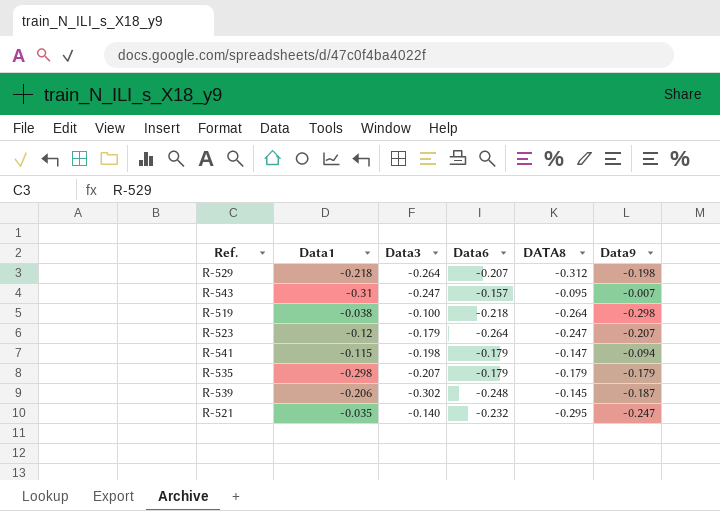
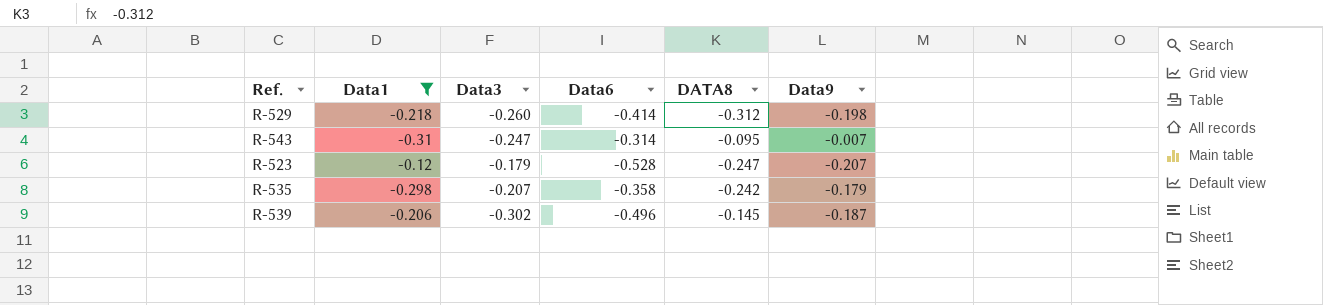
filter: none -> Data1 <= -0.12
R-529 | Data3: -0.264 -> -0.260
R-529 | Data6: -0.207 -> -0.414
R-543 | Data6: -0.157 -> -0.314
R-523 | Data6: -0.264 -> -0.528
R-535 | Data6: -0.179 -> -0.358
R-535 | DATA8: -0.179 -> -0.242
R-539 | Data6: -0.248 -> -0.496

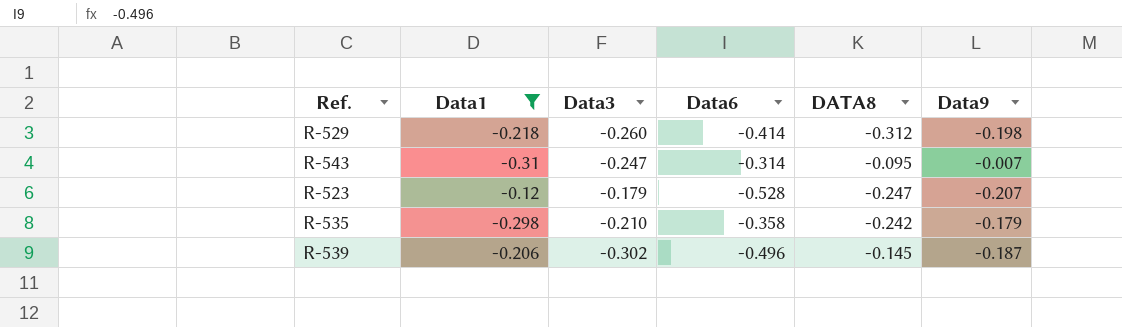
R-535 | Data3: -0.207 -> -0.210

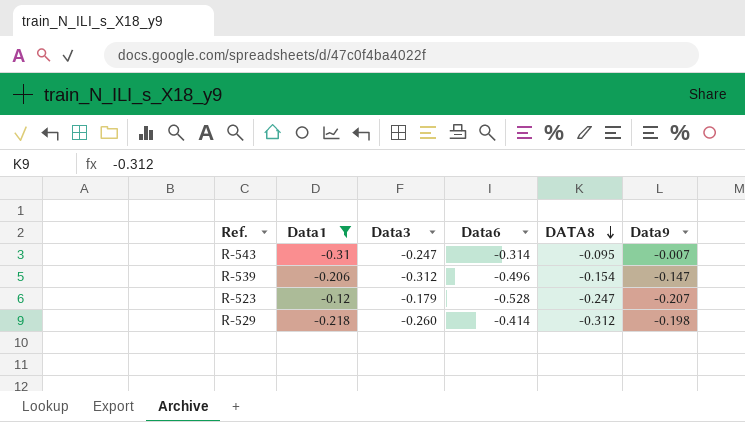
row order: none -> DATA8 descending
row R-535: -0.298 | -0.210 | -0.358 | -0.242 | -0.179 -> none
R-539 | Data3: -0.302 -> -0.312
R-539 | DATA8: -0.145 -> -0.154
R-539 | Data9: -0.187 -> -0.147

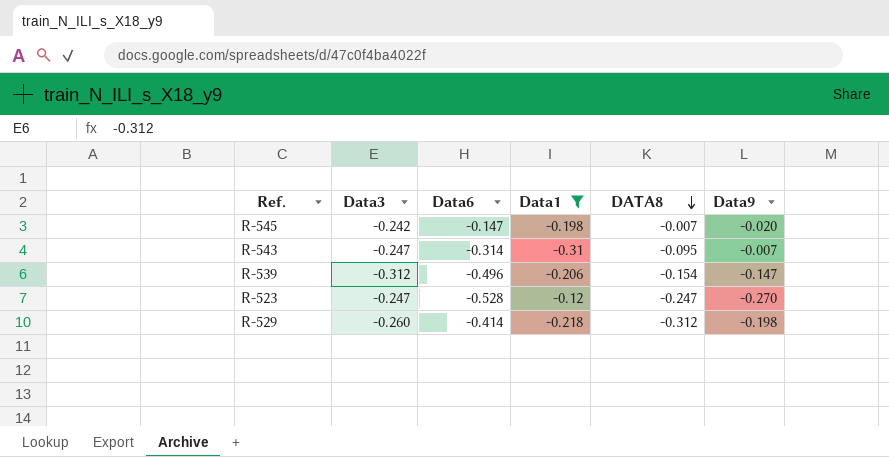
column Data1 | position: 2 -> 4
row R-545: none -> -0.242 | -0.147 | -0.198 | -0.007 | -0.020
R-523 | Data3: -0.179 -> -0.247
R-523 | Data9: -0.207 -> -0.270

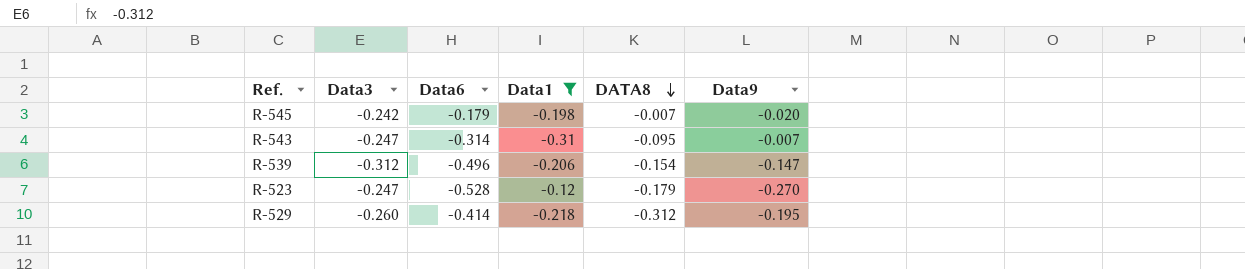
R-545 | Data6: -0.147 -> -0.179
R-523 | DATA8: -0.247 -> -0.179
R-529 | Data9: -0.198 -> -0.195

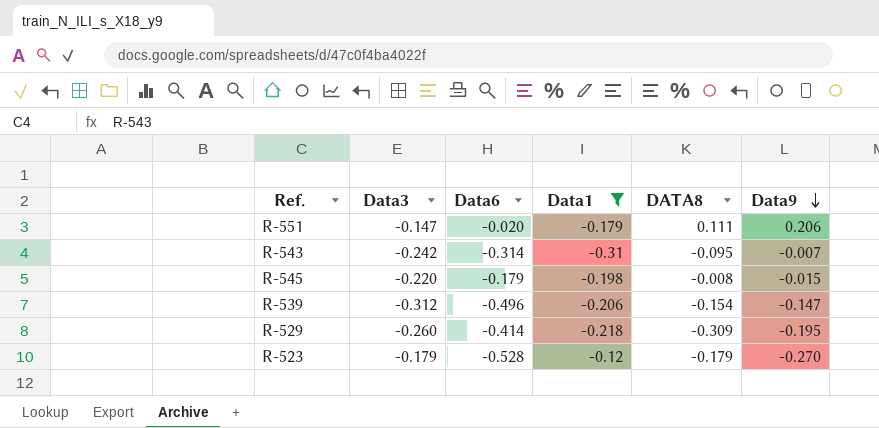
row order: DATA8 descending -> Data9 descending
row R-551: none -> -0.147 | -0.020 | -0.179 | 0.111 | 0.206
R-543 | Data3: -0.247 -> -0.242
R-545 | Data3: -0.242 -> -0.220
R-545 | DATA8: -0.007 -> -0.008
R-545 | Data9: -0.020 -> -0.015
R-529 | DATA8: -0.312 -> -0.309
R-523 | Data3: -0.247 -> -0.179

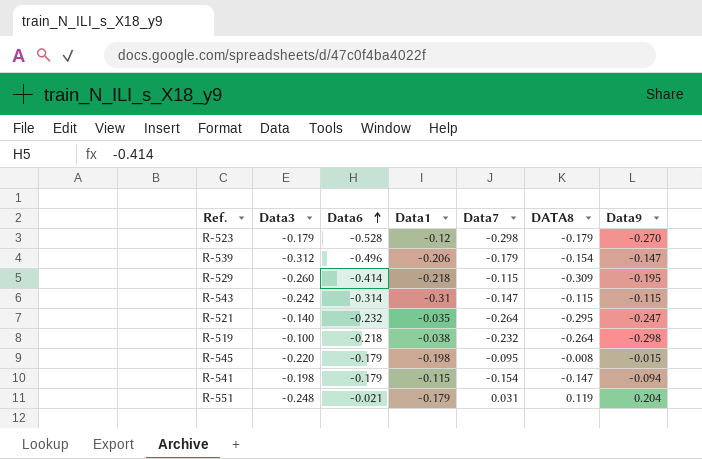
filter: Data1 <= -0.12 -> none
row order: Data9 descending -> Data6 ascending
column Data7 | position: none -> 5
R-543 | DATA8: -0.095 -> -0.115
R-543 | Data9: -0.007 -> -0.115
R-551 | Data3: -0.147 -> -0.248
R-551 | Data6: -0.020 -> -0.021
R-551 | DATA8: 0.111 -> 0.119
R-551 | Data9: 0.206 -> 0.204

